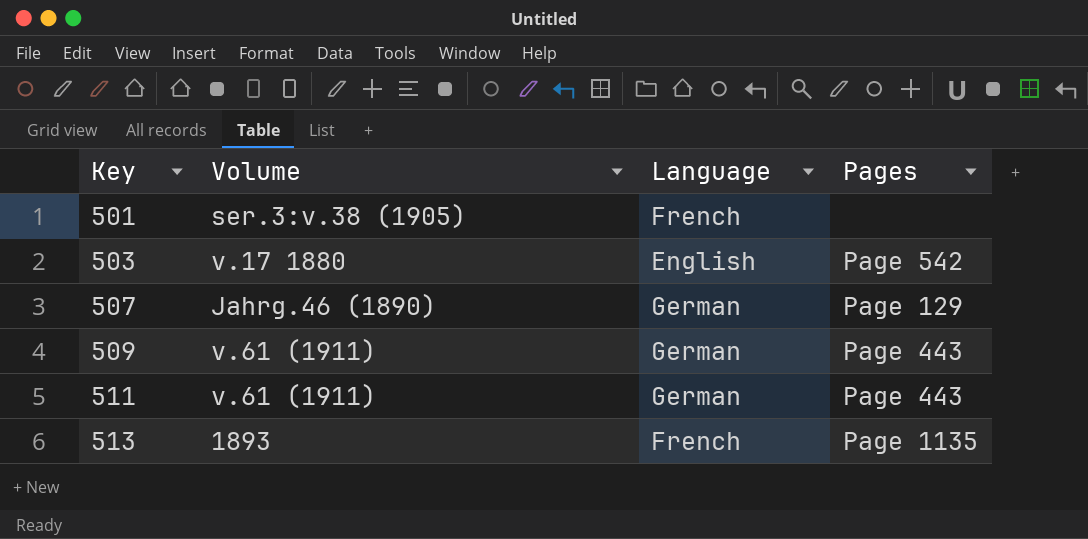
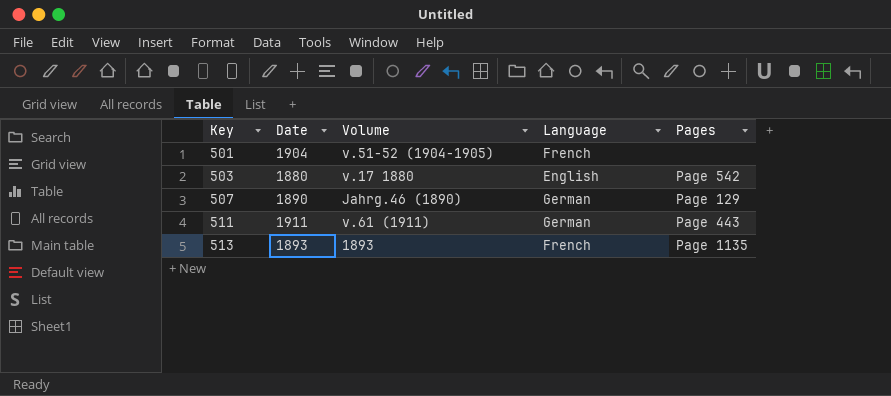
column Date | position: none -> 2
row 509: v.61 (1911) | German | Page 443 -> none
501 | Volume: ser.3:v.38 (1905) -> v.51-52 (1904-1905)

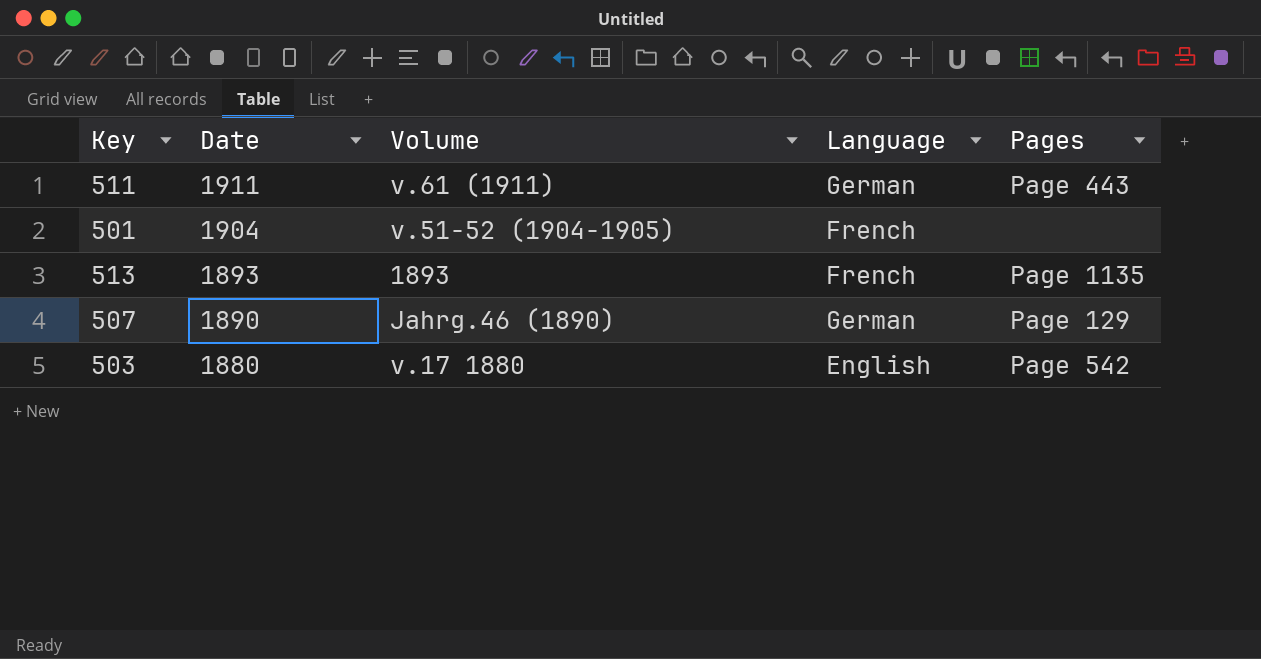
row order: Key ascending -> Date descending

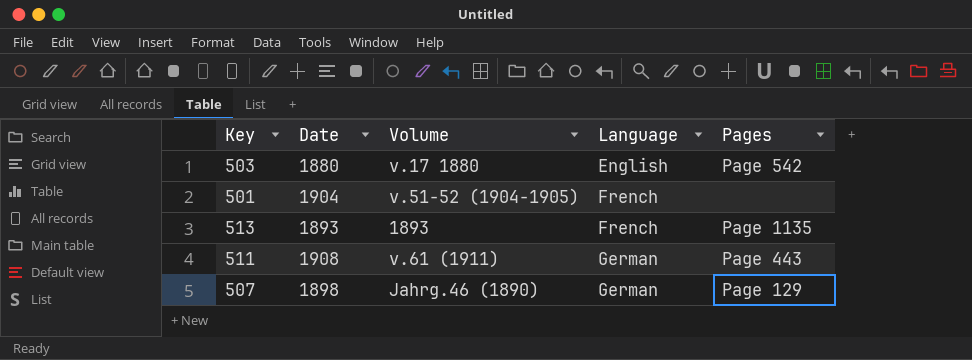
row order: Date descending -> Language ascending
511 | Date: 1911 -> 1908
507 | Date: 1890 -> 1898

